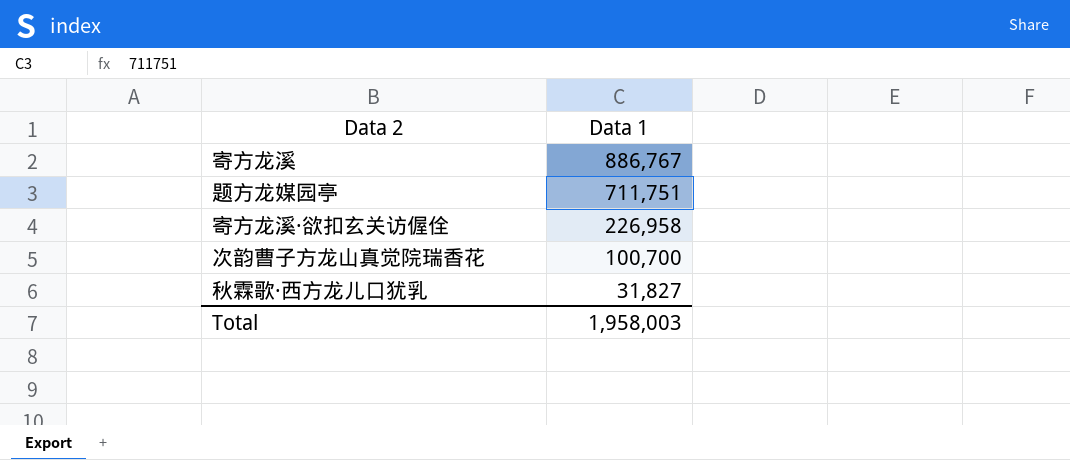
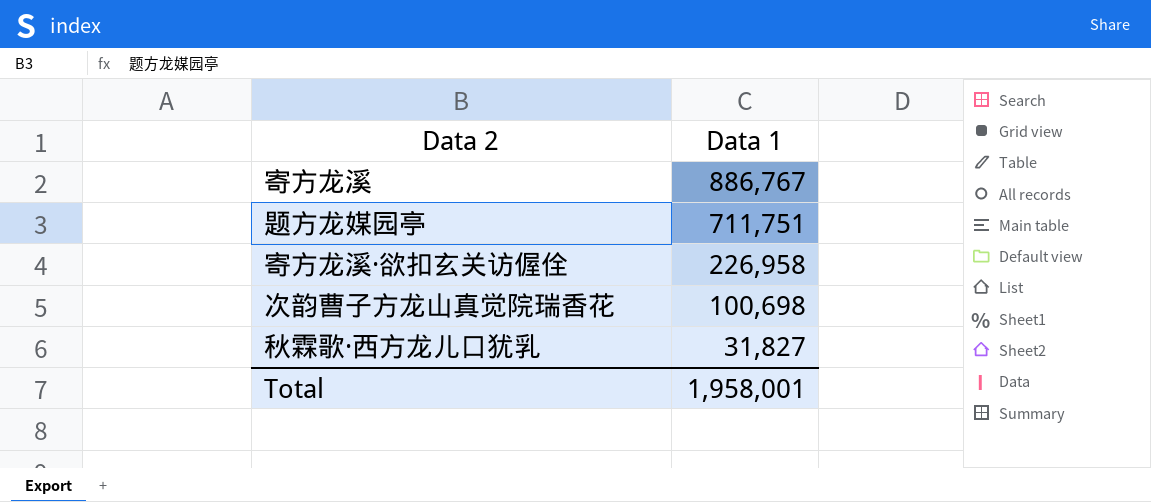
次韵曹子方龙山真觉院瑞香花 | Data 1: 100,700 -> 100,698
Total | Data 1: 1,958,003 -> 1,958,001

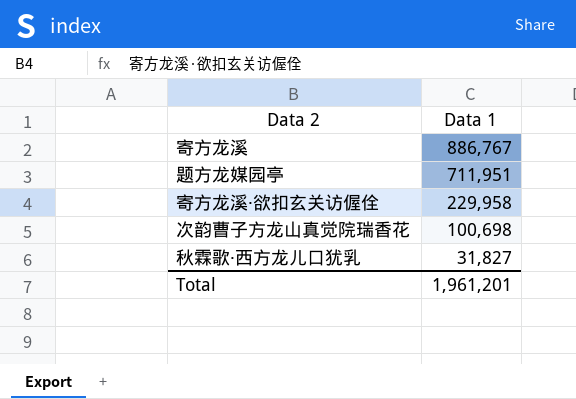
题方龙媒园亭 | Data 1: 711,751 -> 711,951
寄方龙溪·欲扣玄关访偓佺 | Data 1: 226,958 -> 229,958
Total | Data 1: 1,958,001 -> 1,961,201

